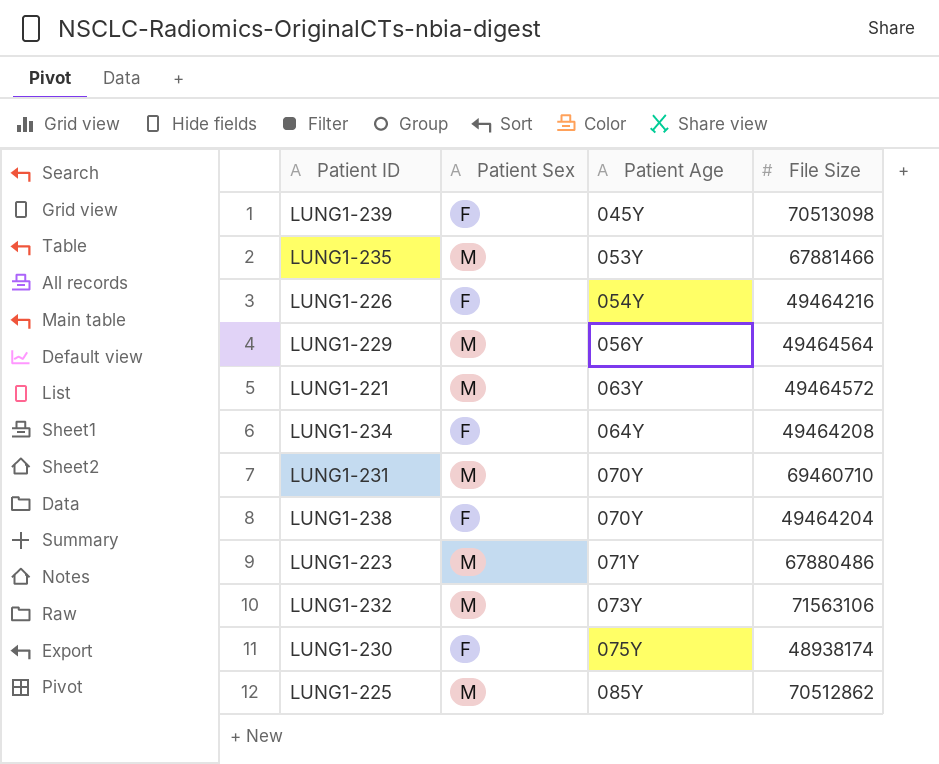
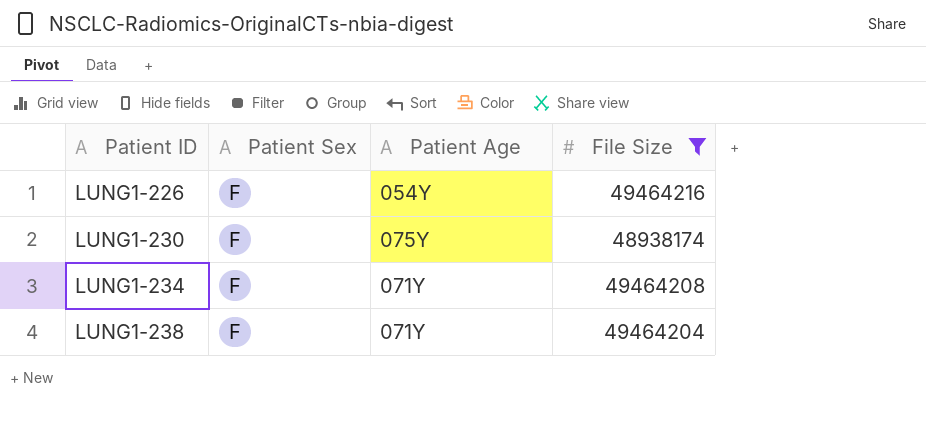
filter: none -> File Size <= 49464216
row order: Patient Age ascending -> Patient ID ascending
LUNG1-234 | Patient Age: 064Y -> 071Y
LUNG1-238 | Patient Age: 070Y -> 071Y

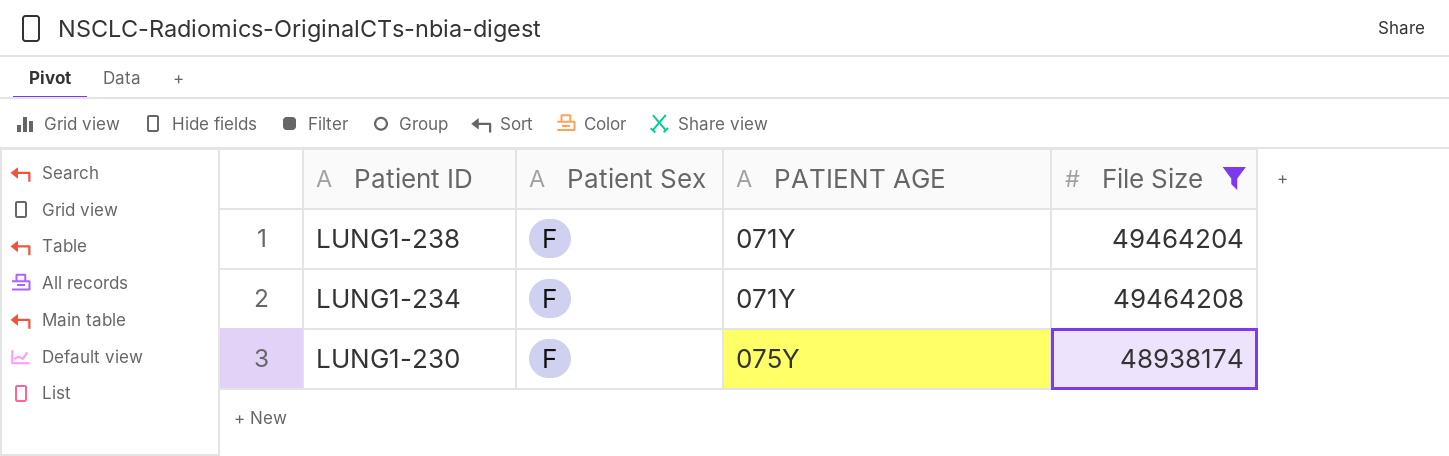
row order: Patient ID ascending -> Patient ID descending
column name: Patient Age -> PATIENT AGE
row LUNG1-226: F | 054Y | 49464216 -> none

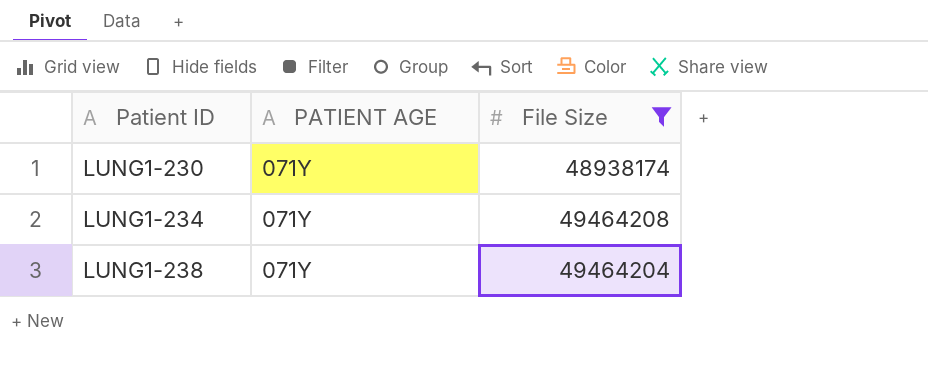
row order: Patient ID descending -> Patient ID ascending
column Patient Sex | position: 2 -> none
LUNG1-230 | PATIENT AGE: 075Y -> 071Y

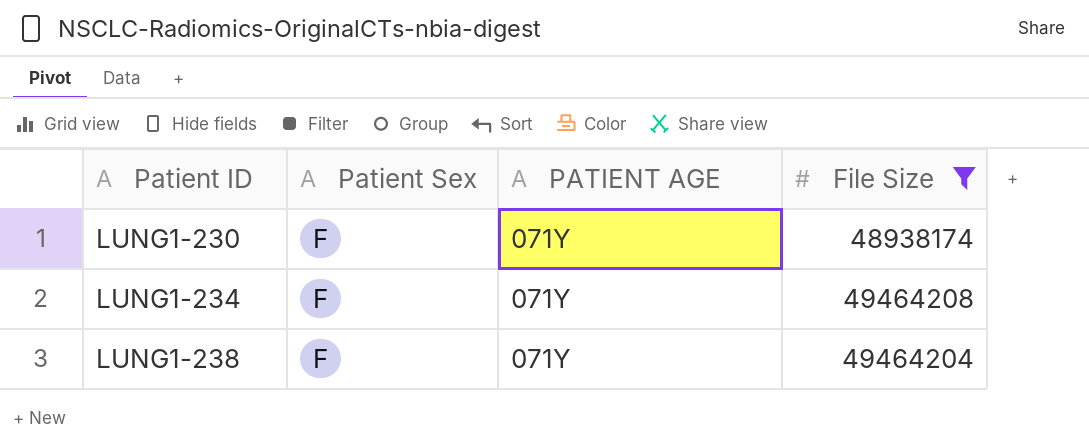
column Patient Sex | position: none -> 2

